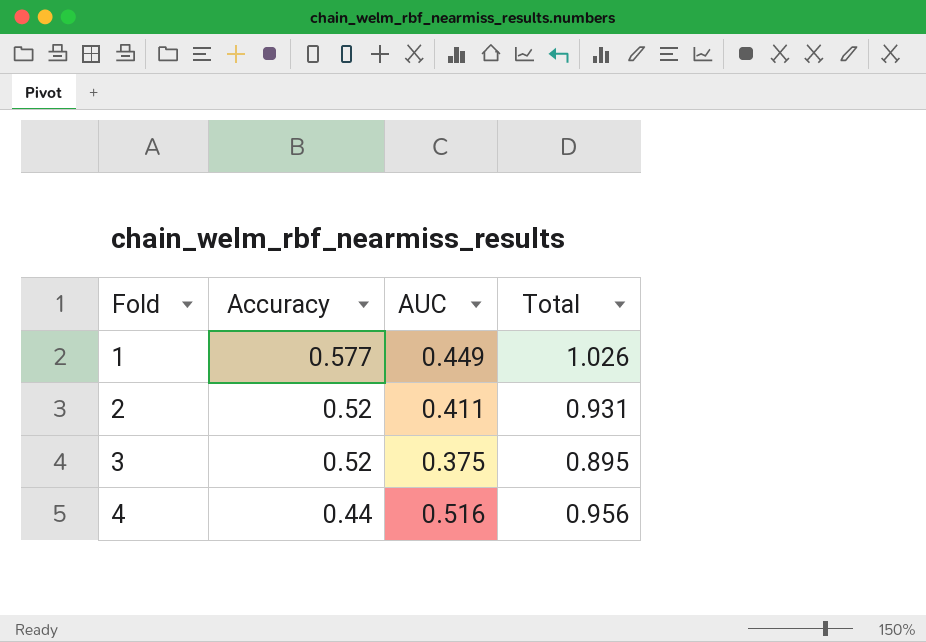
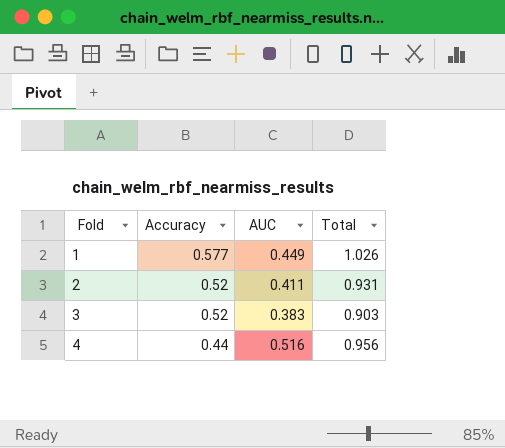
3 | AUC: 0.375 -> 0.383
3 | Total: 0.895 -> 0.903

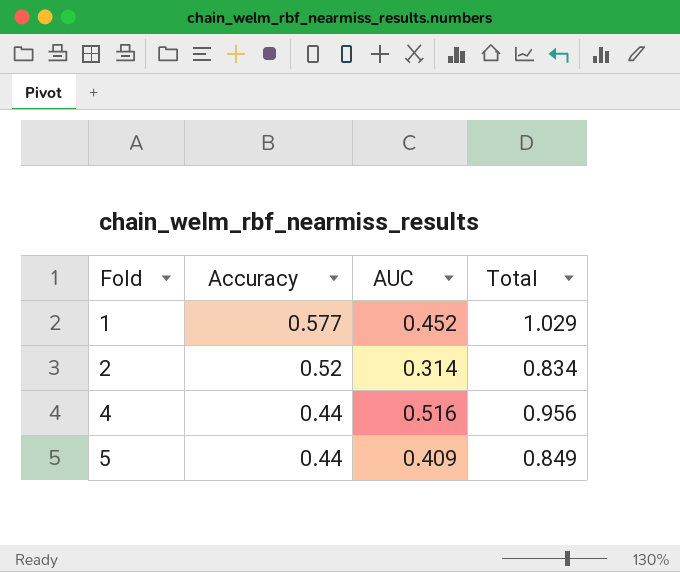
row 3: 0.52 | 0.383 | 0.903 -> none
1 | AUC: 0.449 -> 0.452
1 | Total: 1.026 -> 1.029
2 | AUC: 0.411 -> 0.314
2 | Total: 0.931 -> 0.834
row 5: none -> 0.44 | 0.409 | 0.849

